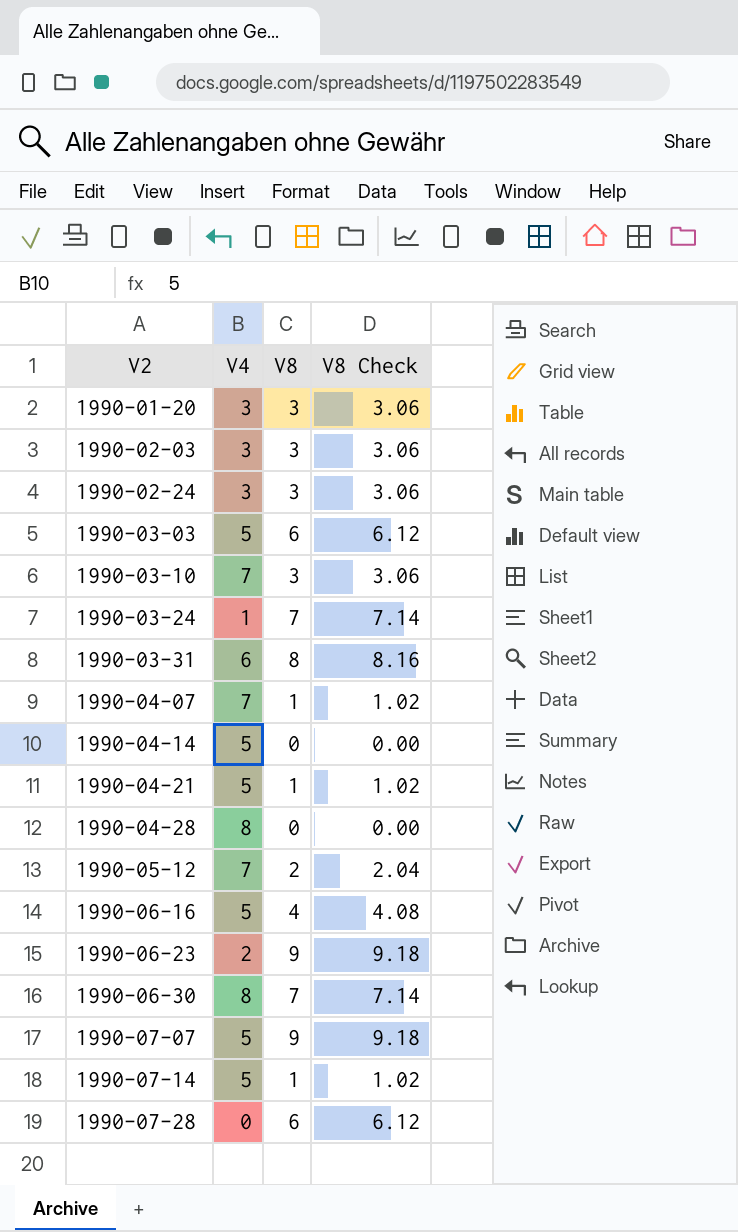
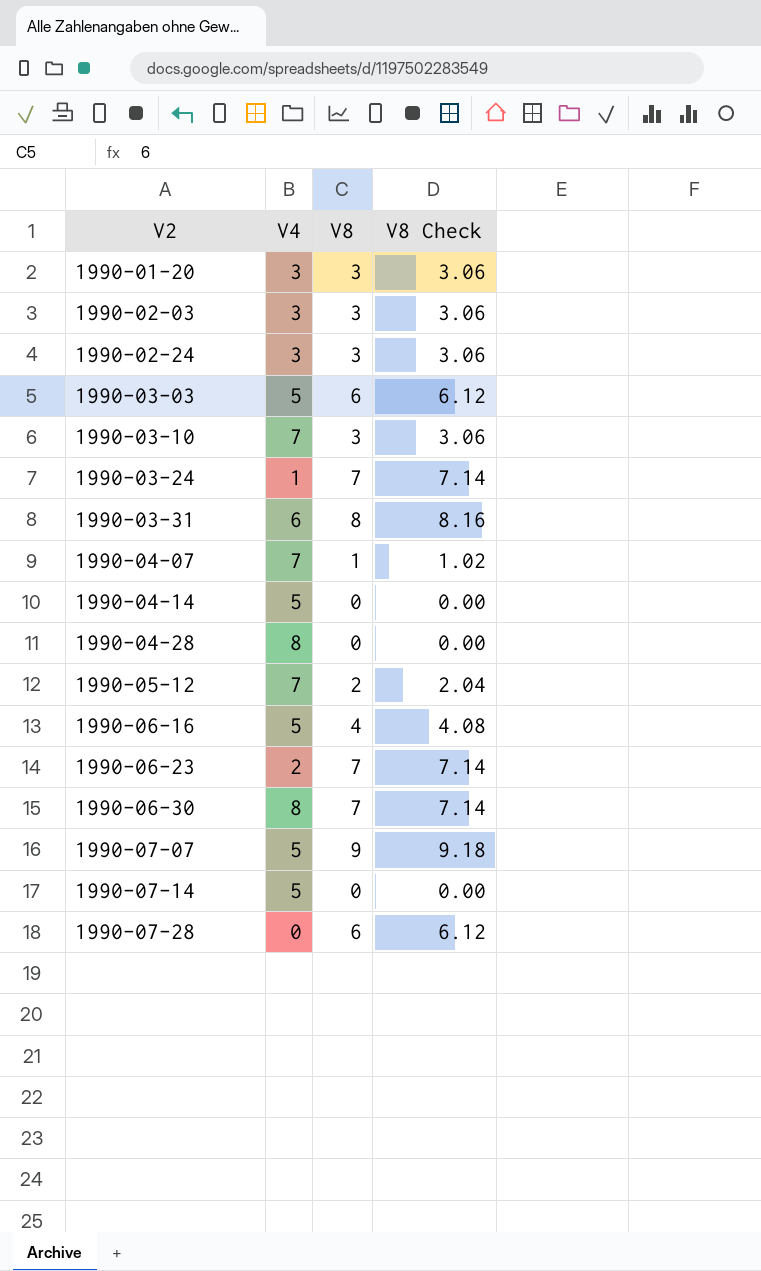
row 1990-04-21: 5 | 1 | 1.02 -> none
1990-06-23 | V8: 9 -> 7
1990-06-23 | V8 Check: 9.18 -> 7.14
1990-07-14 | V8: 1 -> 0
1990-07-14 | V8 Check: 1.02 -> 0.00

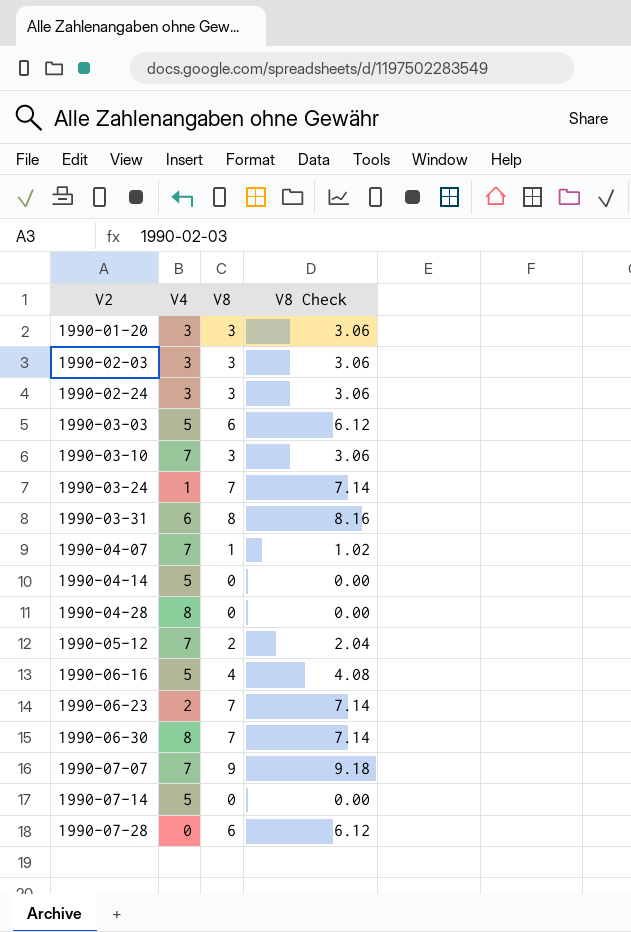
1990-07-07 | V4: 5 -> 7

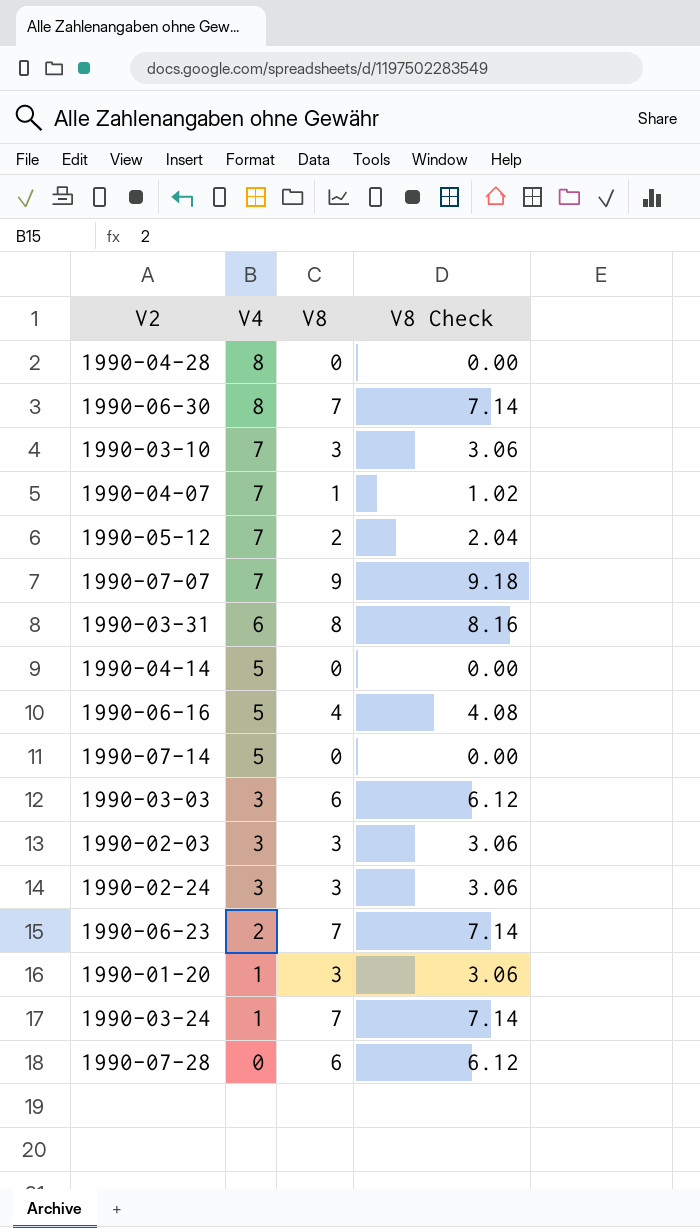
row order: V2 ascending -> V4 descending
1990-03-03 | V4: 5 -> 3
1990-01-20 | V4: 3 -> 1

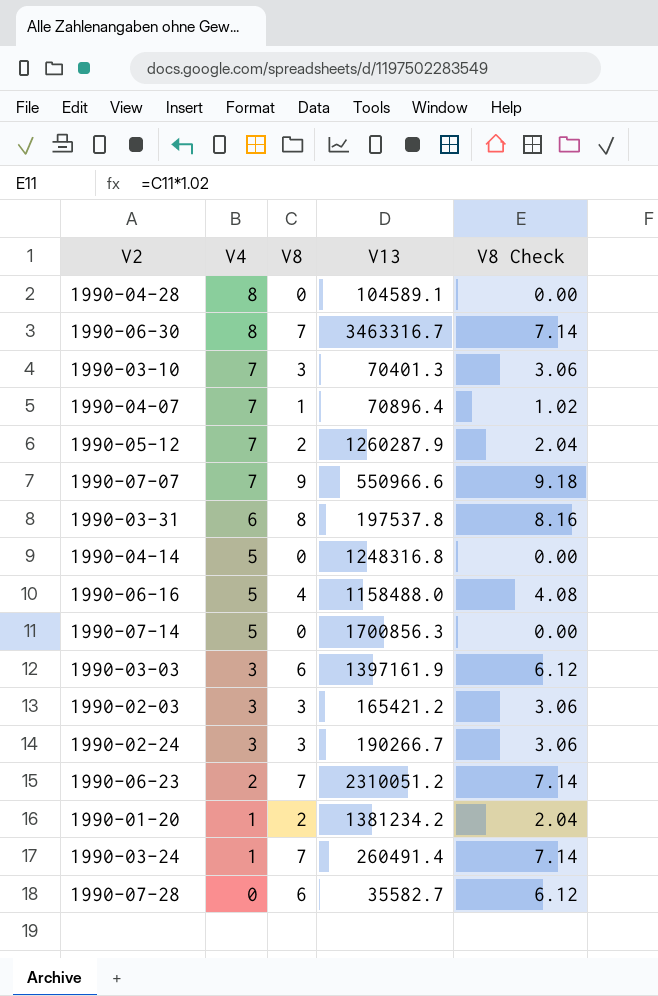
column V13 | position: none -> 4
1990-01-20 | V8: 3 -> 2
1990-01-20 | V8 Check: 3.06 -> 2.04

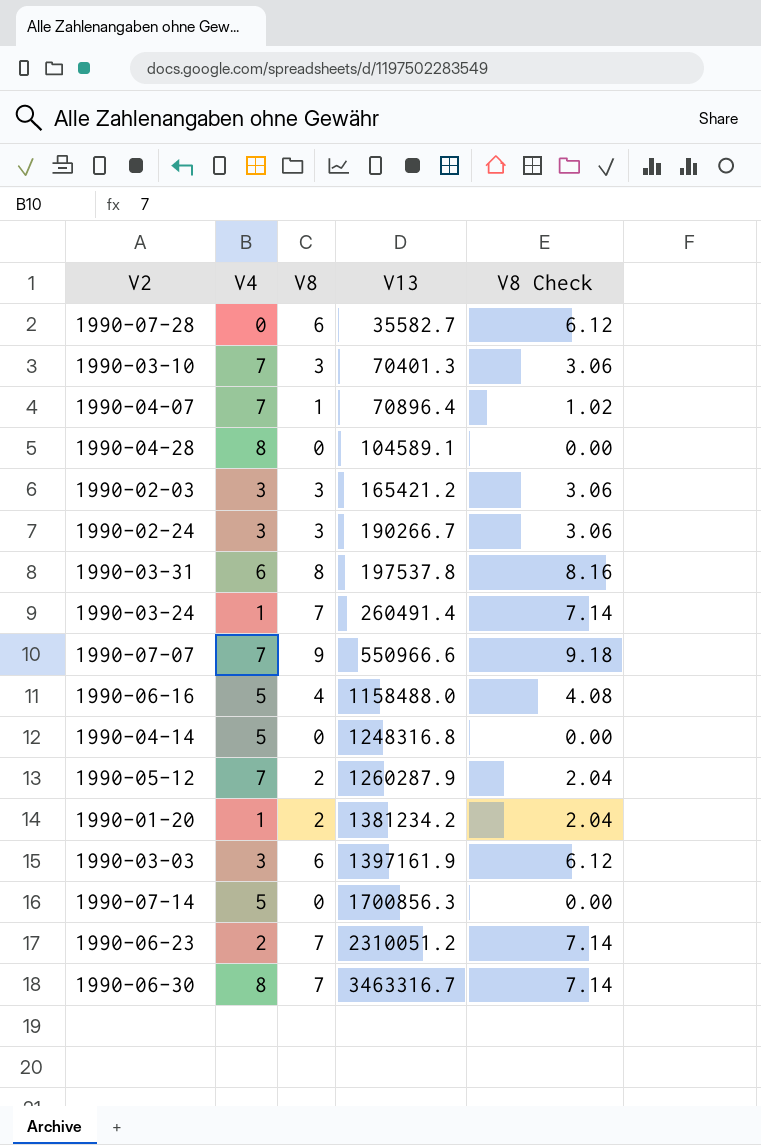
row order: V4 descending -> V13 ascending

